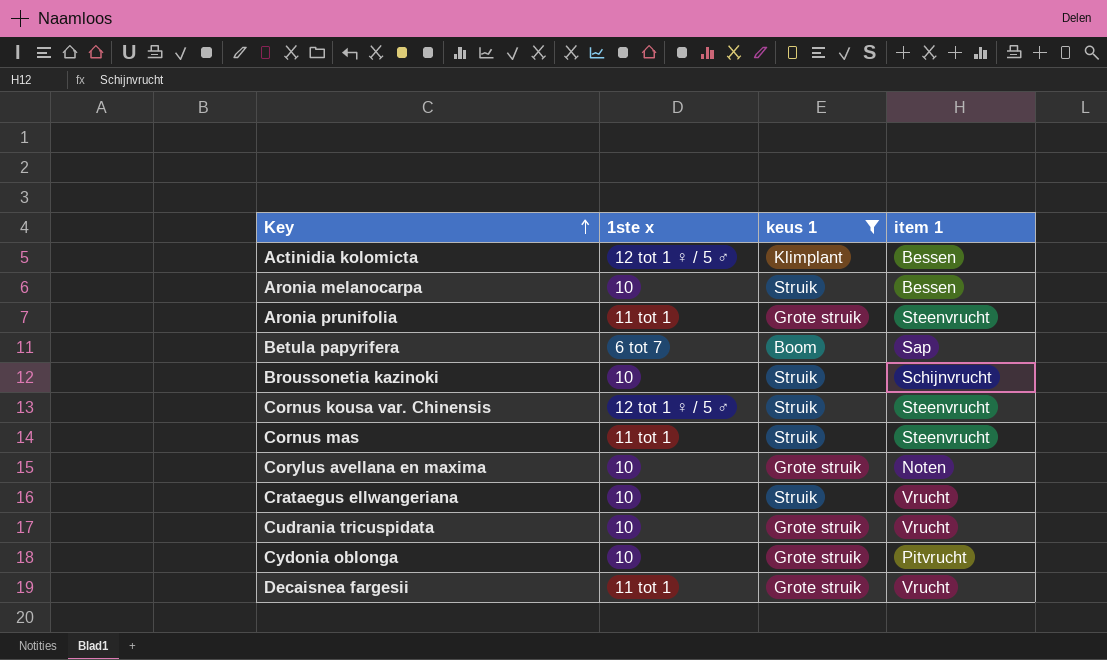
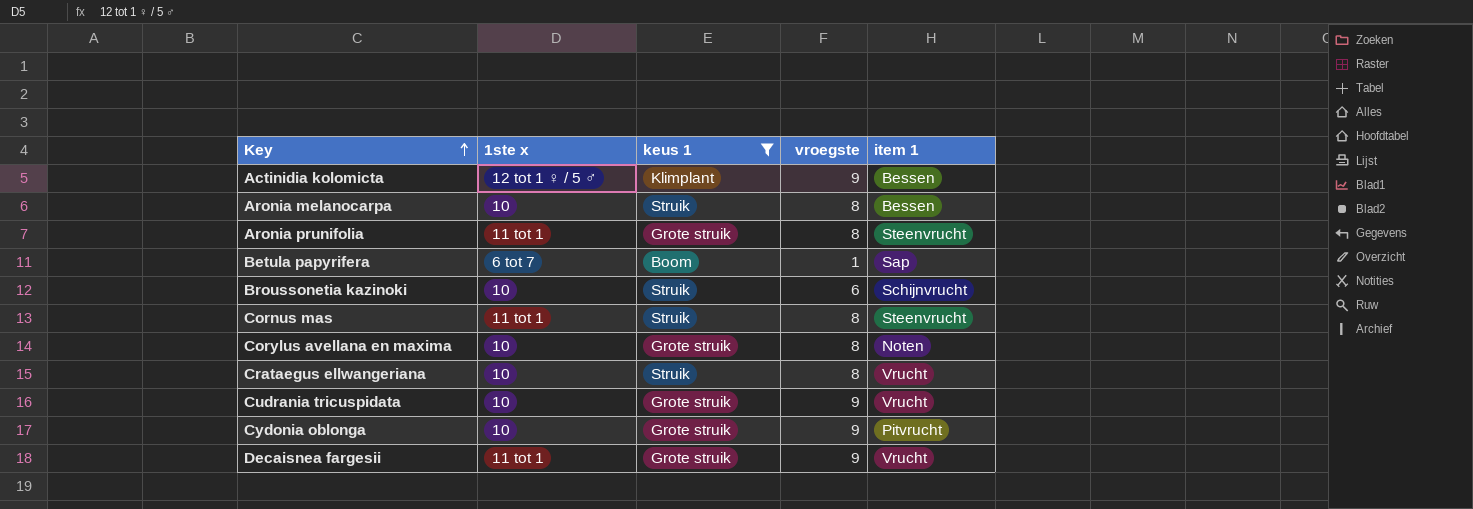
column vroegste | position: none -> 4
row Cornus kousa var. Chinensis: 12 tot 1 ♀ / 5 ♂ | Struik | Steenvrucht -> none

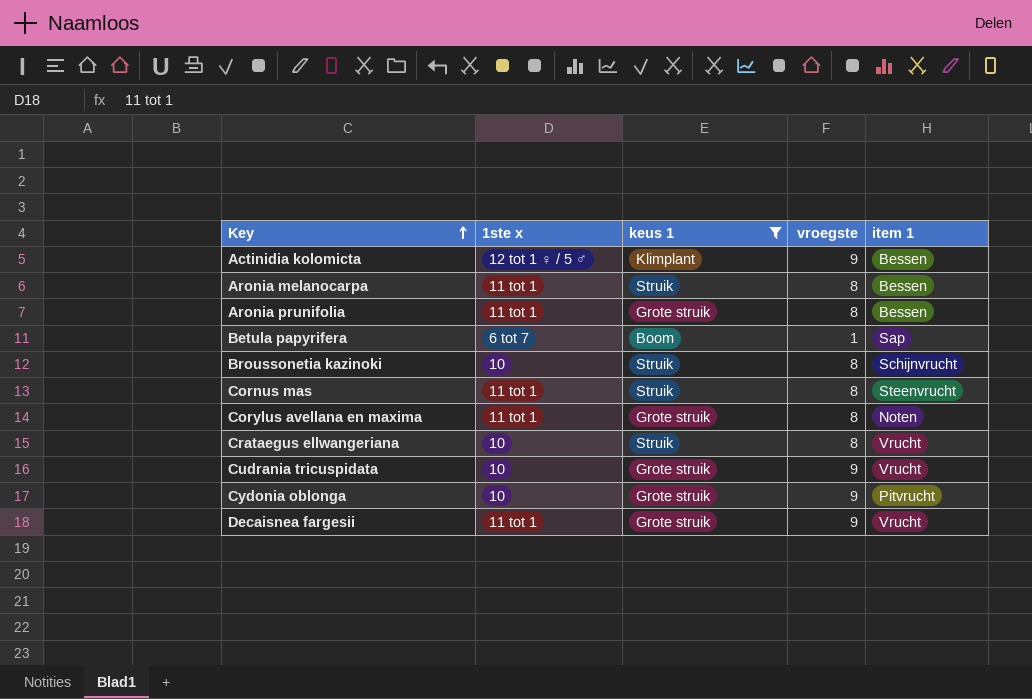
Aronia melanocarpa | 1ste x: 10 -> 11 tot 1
Aronia prunifolia | item 1: Steenvrucht -> Bessen
Broussonetia kazinoki | vroegste: 6 -> 8
Corylus avellana en maxima | 1ste x: 10 -> 11 tot 1

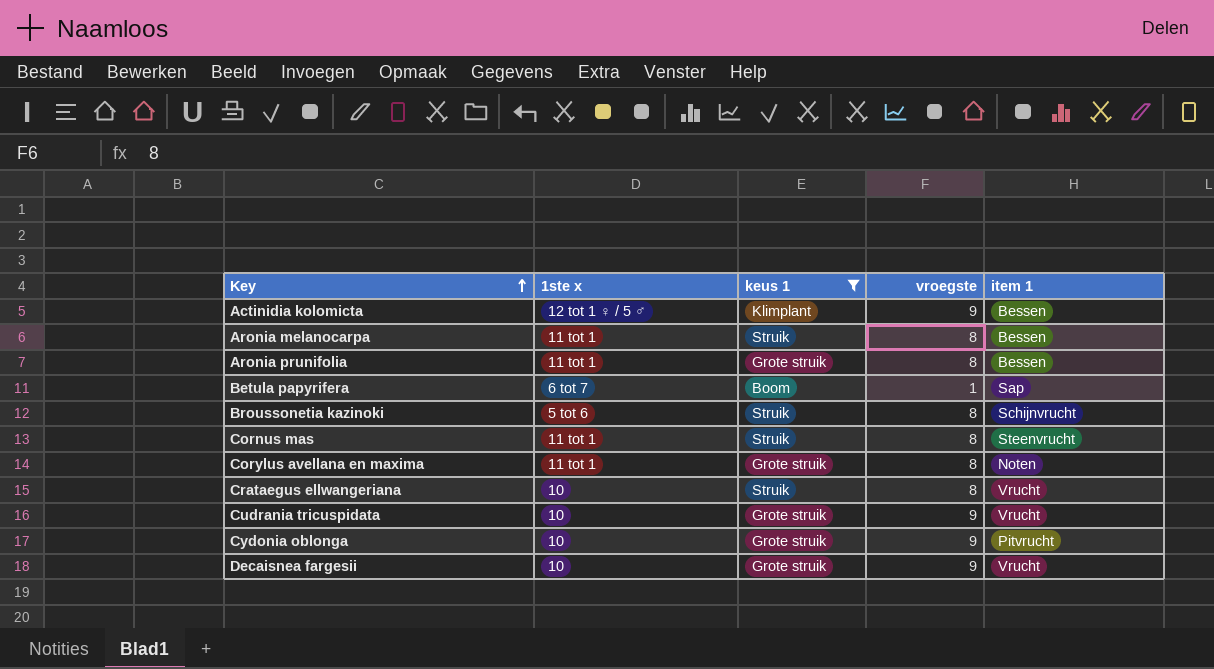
Broussonetia kazinoki | 1ste x: 10 -> 5 tot 6
Decaisnea fargesii | 1ste x: 11 tot 1 -> 10

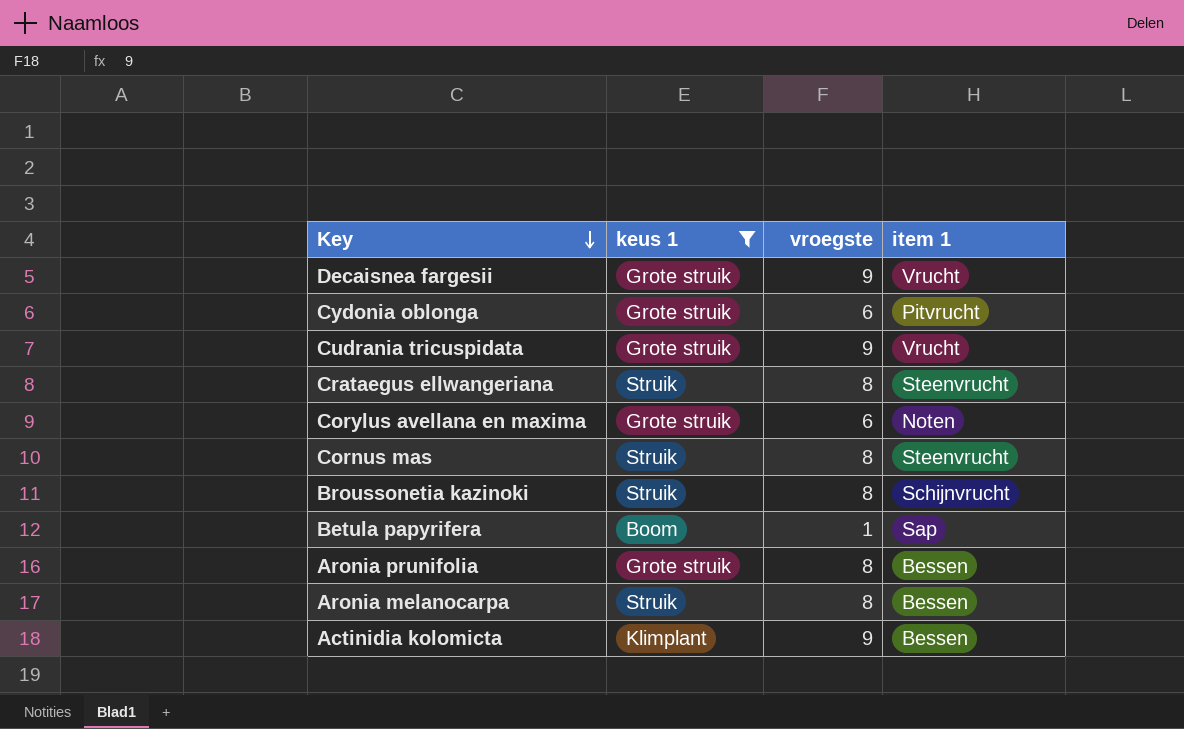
row order: Key ascending -> Key descending
column 1ste x | position: 2 -> none
Cydonia oblonga | vroegste: 9 -> 6
Crataegus ellwangeriana | item 1: Vrucht -> Steenvrucht
Corylus avellana en maxima | vroegste: 8 -> 6

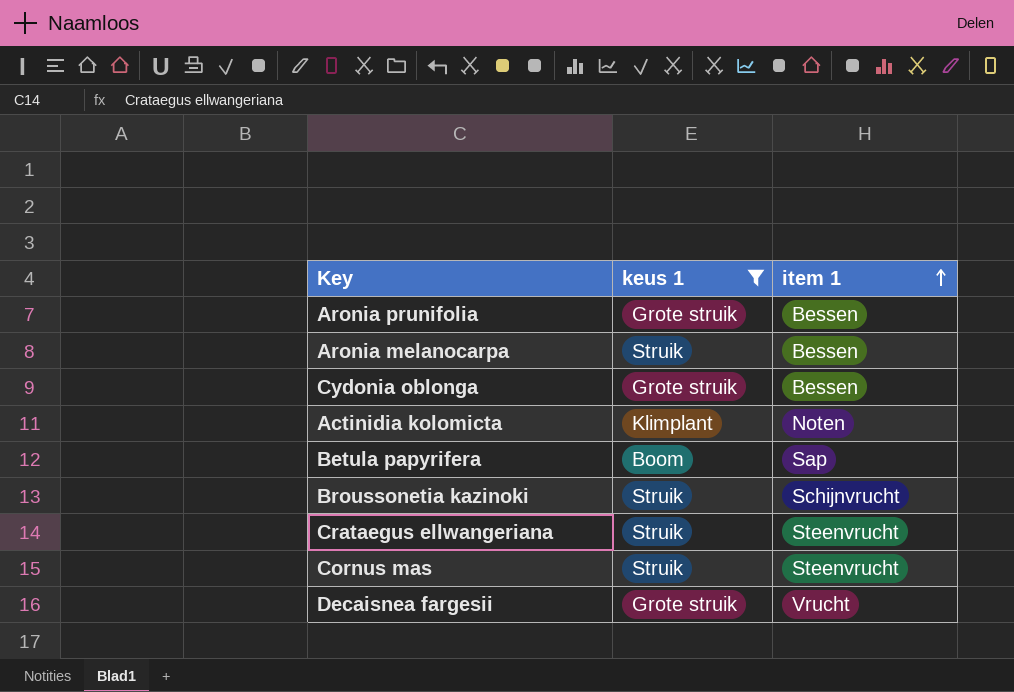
row order: Key descending -> item 1 ascending
column vroegste | position: 3 -> none
row Cudrania tricuspidata: Grote struik | 9 | Vrucht -> none
row Corylus avellana en maxima: Grote struik | 6 | Noten -> none
Cydonia oblonga | item 1: Pitvrucht -> Bessen
Actinidia kolomicta | item 1: Bessen -> Noten

